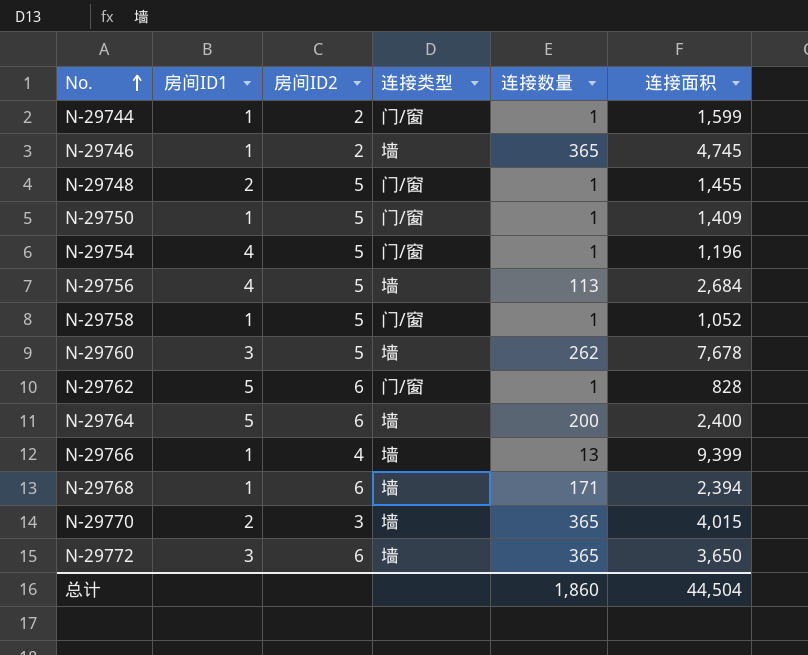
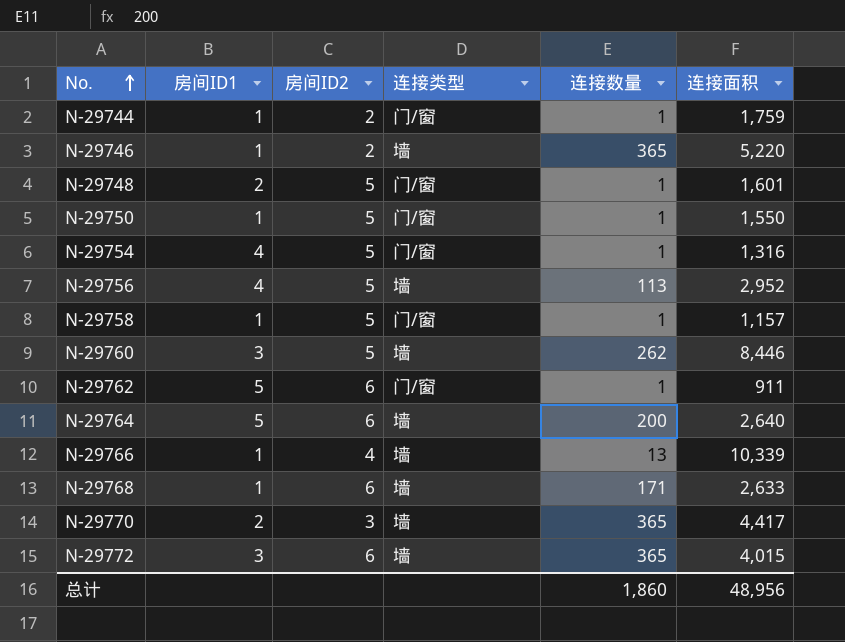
N-29744 | 连接面积: 1,599 -> 1,759
N-29746 | 连接面积: 4,745 -> 5,220
N-29748 | 连接面积: 1,455 -> 1,601
N-29750 | 连接面积: 1,409 -> 1,550
N-29754 | 连接面积: 1,196 -> 1,316
N-29756 | 连接面积: 2,684 -> 2,952
N-29758 | 连接面积: 1,052 -> 1,157
N-29760 | 连接面积: 7,678 -> 8,446
N-29762 | 连接面积: 828 -> 911
N-29764 | 连接面积: 2,400 -> 2,640
N-29766 | 连接面积: 9,399 -> 10,339
N-29768 | 连接面积: 2,394 -> 2,633
N-29770 | 连接面积: 4,015 -> 4,417
N-29772 | 连接面积: 3,650 -> 4,015
总计 | 连接面积: 44,504 -> 48,956

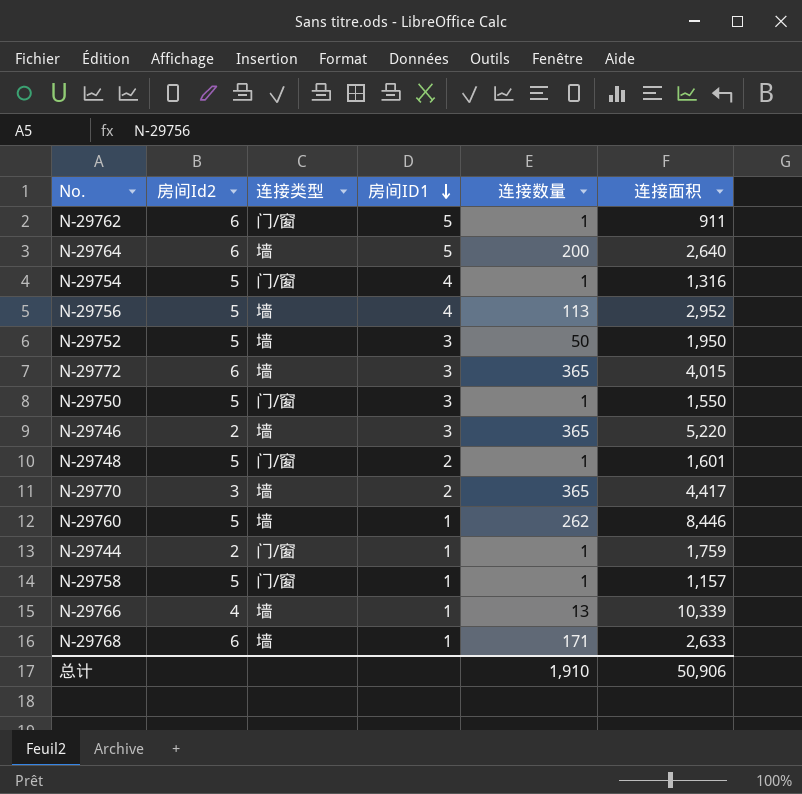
row order: No. ascending -> 房间ID1 descending
column name: 房间ID2 -> 房间Id2
column 房间ID1 | position: 2 -> 4
row N-29752: none -> 5 | 墙 | 3 | 50 | 1,950
N-29750 | 房间ID1: 1 -> 3
N-29746 | 房间ID1: 1 -> 3
N-29760 | 房间ID1: 3 -> 1
总计 | 连接数量: 1,860 -> 1,910
总计 | 连接面积: 48,956 -> 50,906

